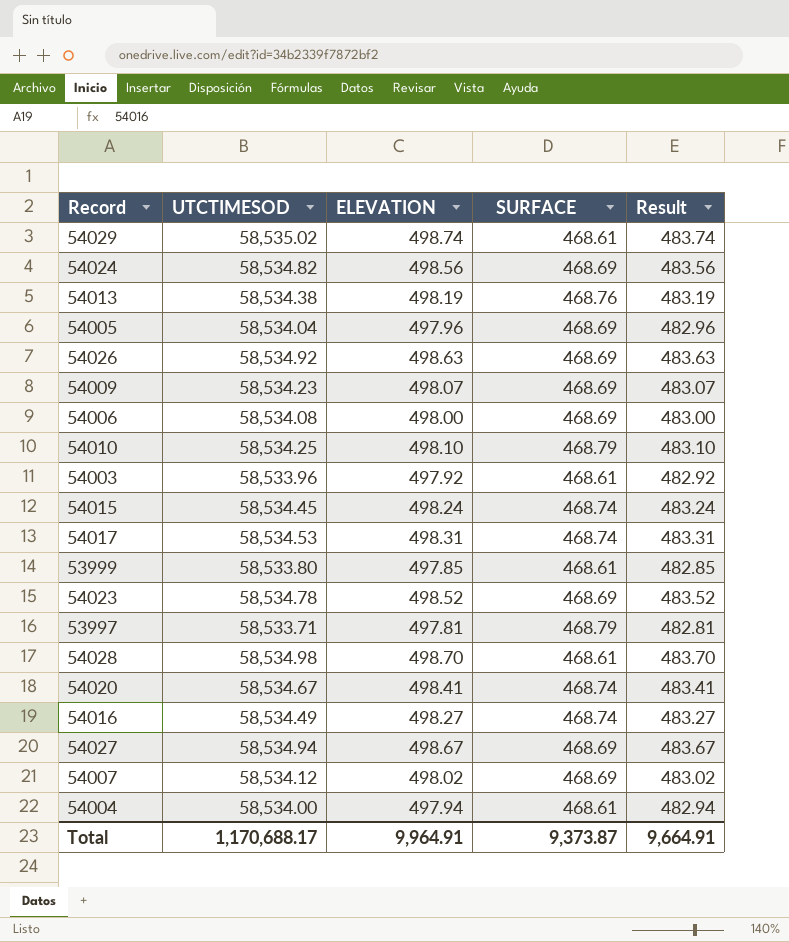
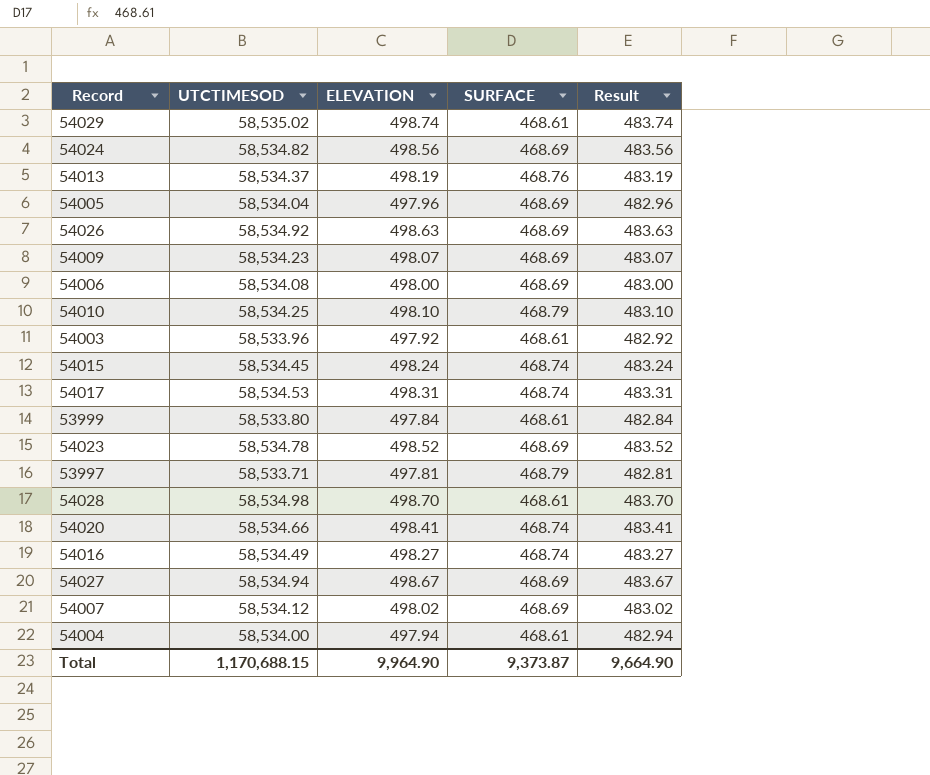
54013 | UTCTIMESOD: 58,534.38 -> 58,534.37
53999 | ELEVATION: 497.85 -> 497.84
53999 | Result: 482.85 -> 482.84
54020 | UTCTIMESOD: 58,534.67 -> 58,534.66
Total | UTCTIMESOD: 1,170,688.17 -> 1,170,688.15
Total | ELEVATION: 9,964.91 -> 9,964.90
Total | Result: 9,664.91 -> 9,664.90

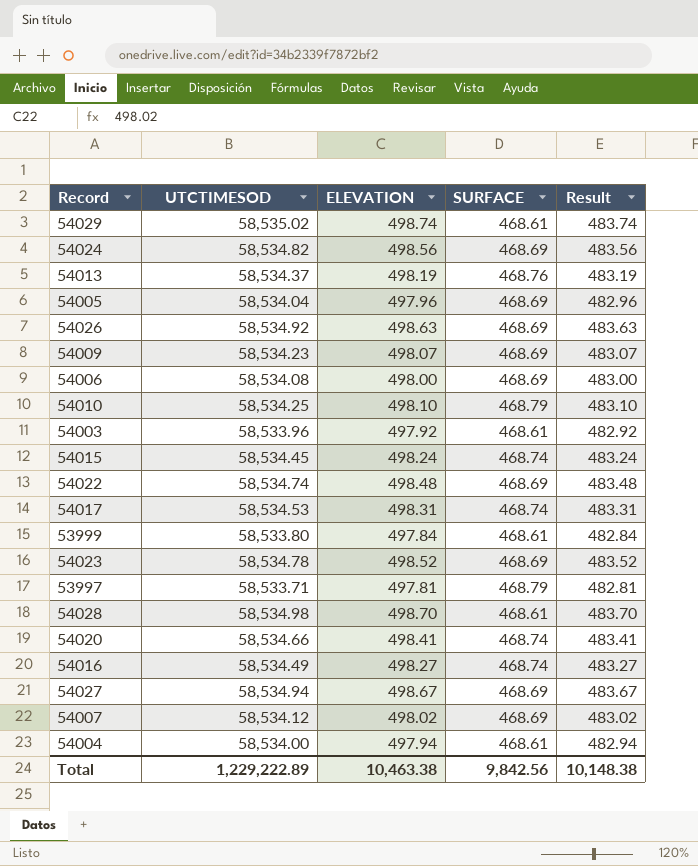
row 54022: none -> 58,534.74 | 498.48 | 468.69 | 483.48
Total | UTCTIMESOD: 1,170,688.15 -> 1,229,222.89
Total | ELEVATION: 9,964.90 -> 10,463.38
Total | SURFACE: 9,373.87 -> 9,842.56
Total | Result: 9,664.90 -> 10,148.38

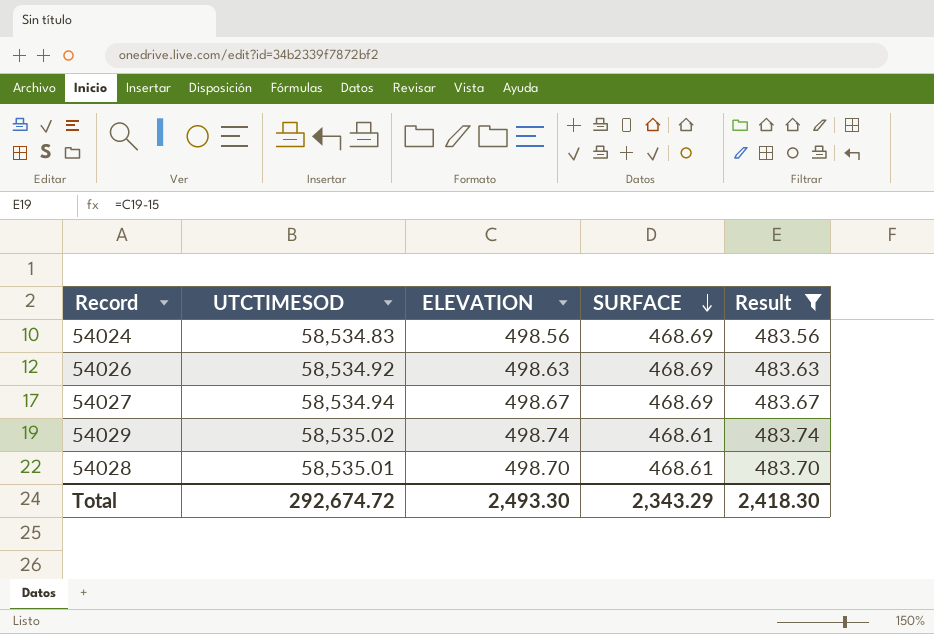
filter: none -> Result >= 483.56
row order: none -> SURFACE descending
54024 | UTCTIMESOD: 58,534.82 -> 58,534.83
54028 | UTCTIMESOD: 58,534.98 -> 58,535.01
Total | UTCTIMESOD: 1,229,222.89 -> 292,674.72
Total | ELEVATION: 10,463.38 -> 2,493.30
Total | SURFACE: 9,842.56 -> 2,343.29
Total | Result: 10,148.38 -> 2,418.30

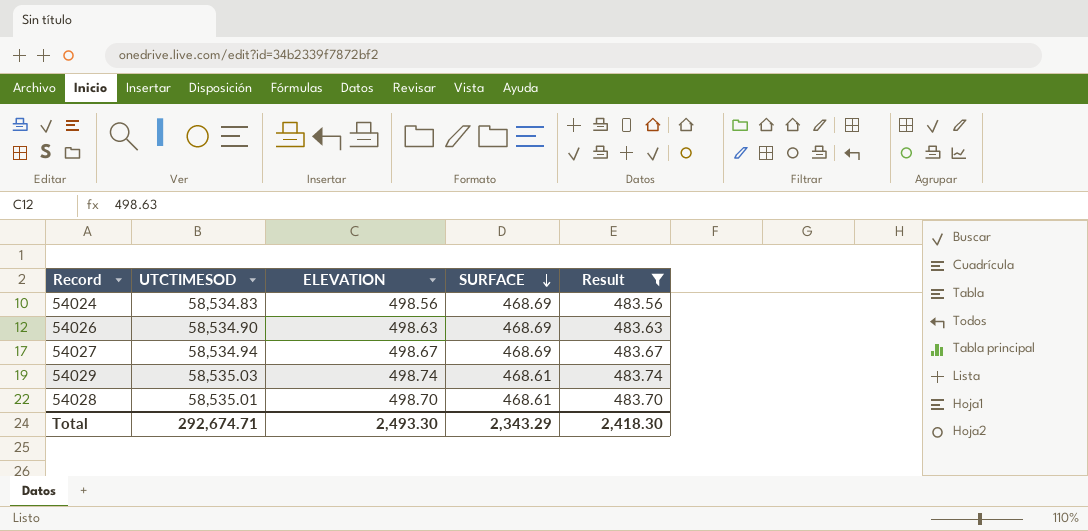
54026 | UTCTIMESOD: 58,534.92 -> 58,534.90
54029 | UTCTIMESOD: 58,535.02 -> 58,535.03
Total | UTCTIMESOD: 292,674.72 -> 292,674.71

